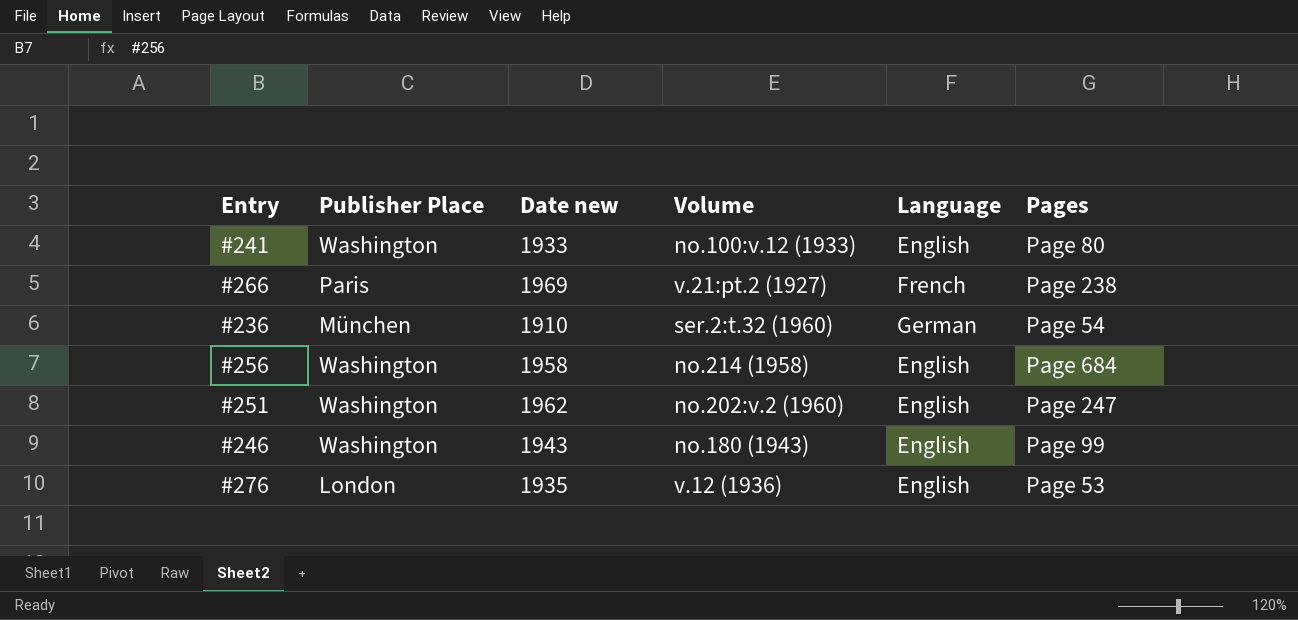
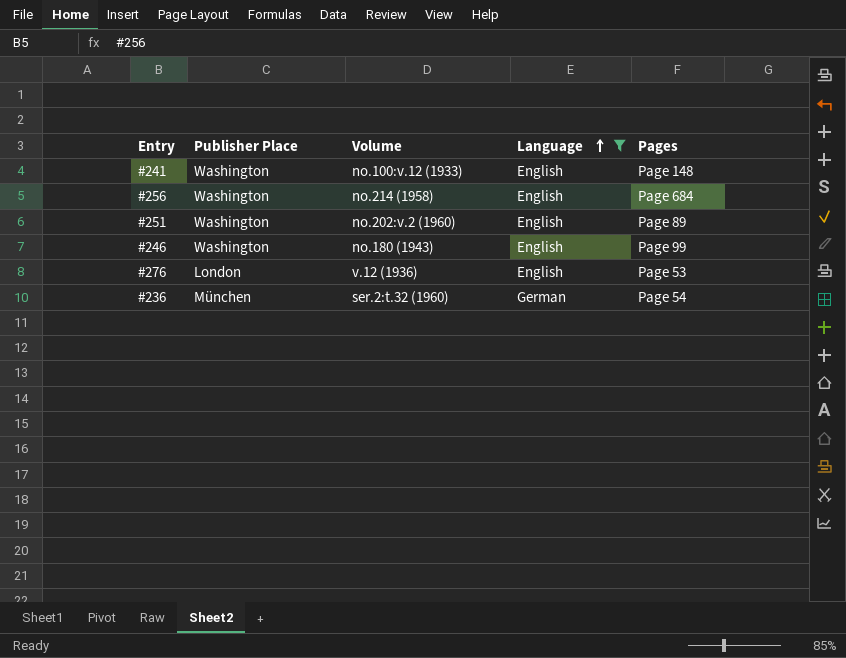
filter: none -> Language != French
row order: none -> Language ascending
column Date new | position: 3 -> none
#241 | Pages: Page 80 -> Page 148
#251 | Pages: Page 247 -> Page 89

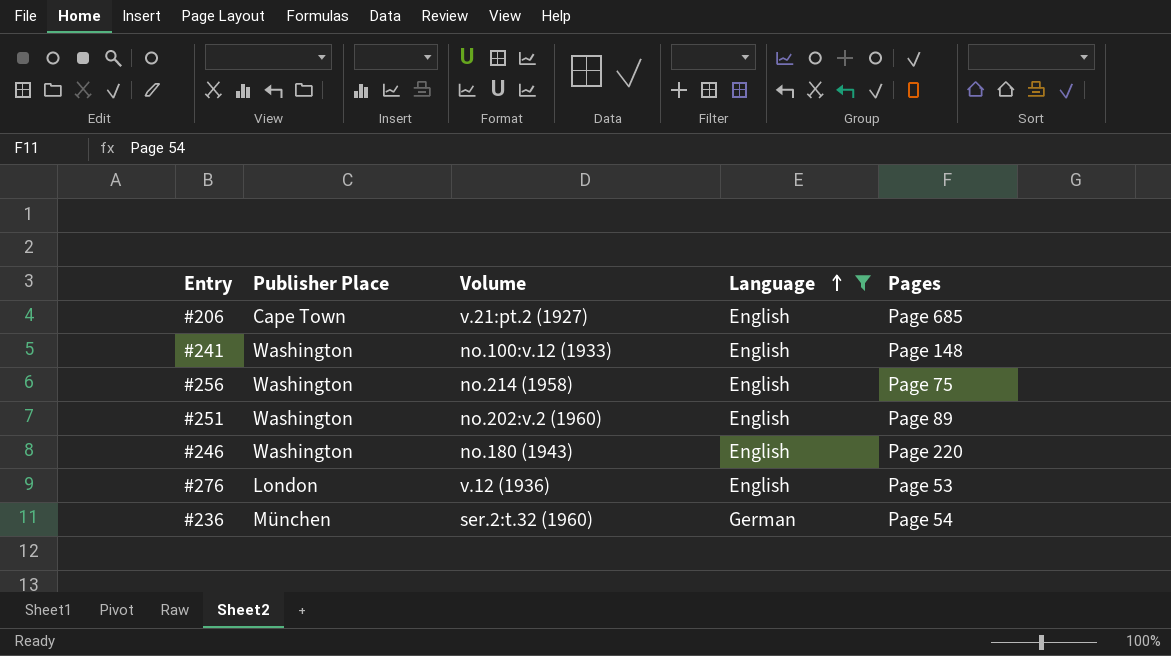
row #206: none -> Cape Town | v.21:pt.2 (1927) | English | Page 685
#256 | Pages: Page 684 -> Page 75
#246 | Pages: Page 99 -> Page 220

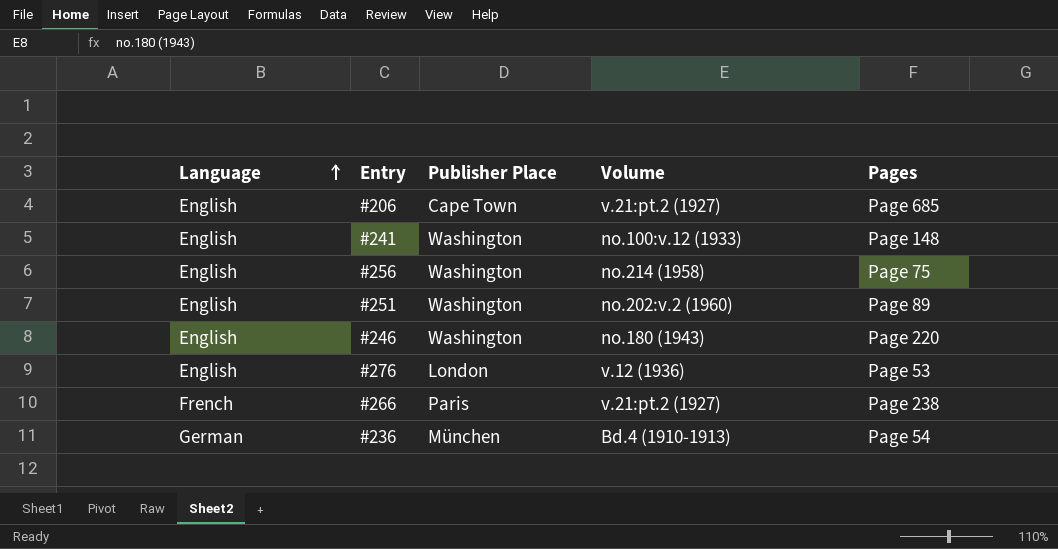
filter: Language != French -> none
column Language | position: 4 -> 1
#236 | Volume: ser.2:t.32 (1960) -> Bd.4 (1910-1913)

